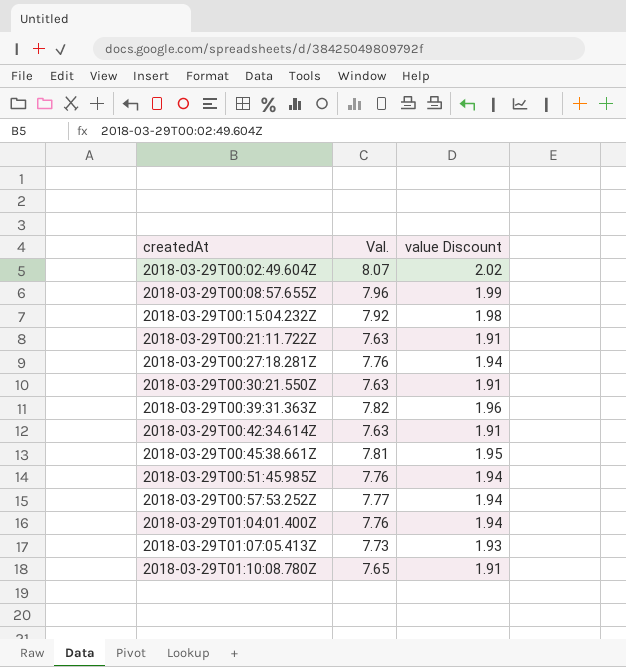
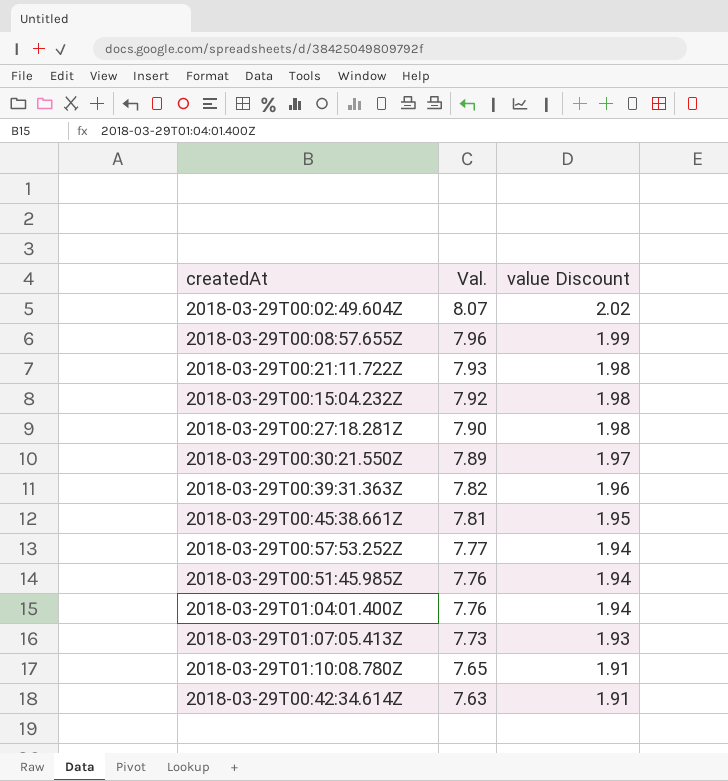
row order: createdAt ascending -> Val. descending
2018-03-29T00:21:11.722Z | Val.: 7.63 -> 7.93
2018-03-29T00:21:11.722Z | value Discount: 1.91 -> 1.98
2018-03-29T00:27:18.281Z | Val.: 7.76 -> 7.90
2018-03-29T00:27:18.281Z | value Discount: 1.94 -> 1.98
2018-03-29T00:30:21.550Z | Val.: 7.63 -> 7.89
2018-03-29T00:30:21.550Z | value Discount: 1.91 -> 1.97

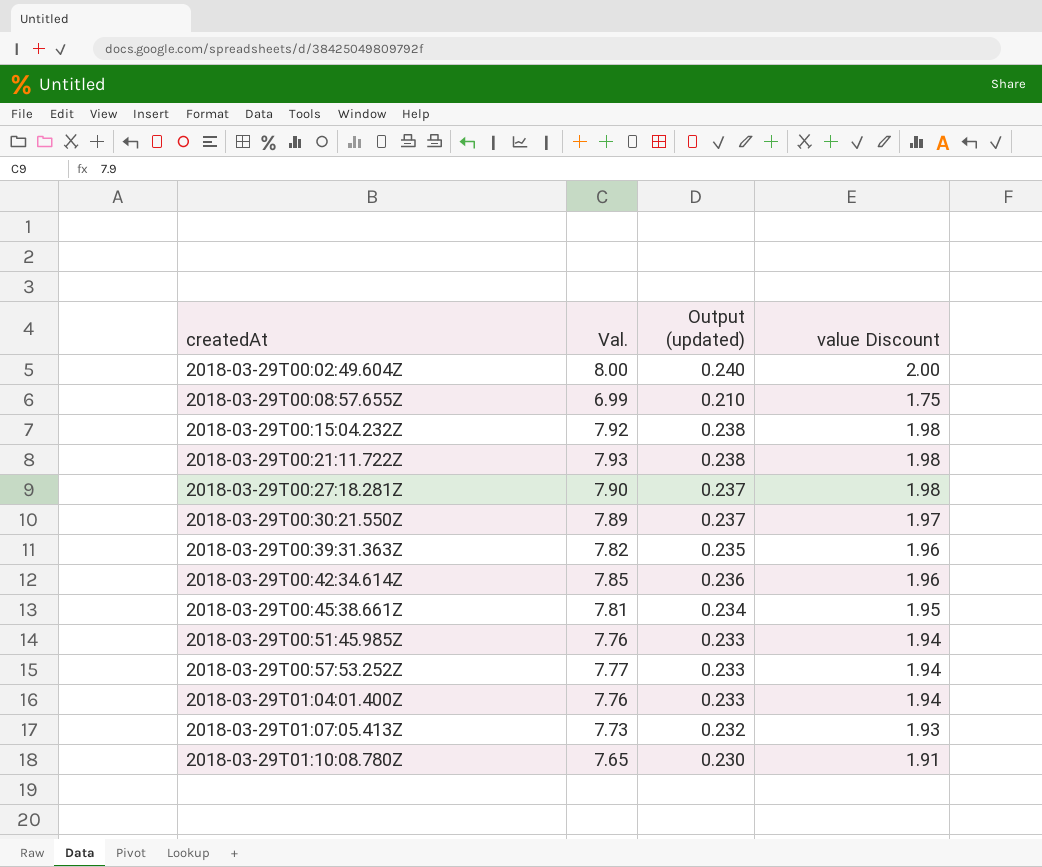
row order: Val. descending -> createdAt ascending
column Output (updated) | formula: none -> [Val.] * 0.03
2018-03-29T00:02:49.604Z | Val.: 8.07 -> 8.00
2018-03-29T00:02:49.604Z | value Discount: 2.02 -> 2.00
2018-03-29T00:08:57.655Z | Val.: 7.96 -> 6.99
2018-03-29T00:08:57.655Z | value Discount: 1.99 -> 1.75
2018-03-29T00:42:34.614Z | Val.: 7.63 -> 7.85
2018-03-29T00:42:34.614Z | value Discount: 1.91 -> 1.96

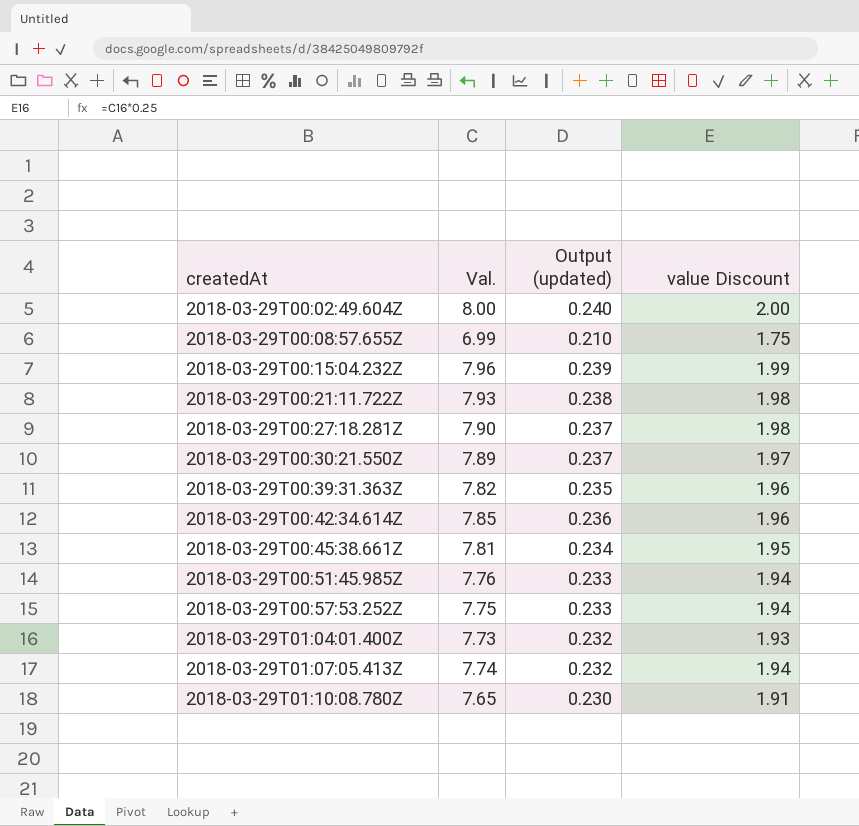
2018-03-29T00:15:04.232Z | Val.: 7.92 -> 7.96
2018-03-29T00:15:04.232Z | Output (updated): 0.238 -> 0.239
2018-03-29T00:15:04.232Z | value Discount: 1.98 -> 1.99
2018-03-29T00:57:53.252Z | Val.: 7.77 -> 7.75
2018-03-29T01:04:01.400Z | Val.: 7.76 -> 7.73
2018-03-29T01:04:01.400Z | Output (updated): 0.233 -> 0.232
2018-03-29T01:04:01.400Z | value Discount: 1.94 -> 1.93
2018-03-29T01:07:05.413Z | Val.: 7.73 -> 7.74
2018-03-29T01:07:05.413Z | value Discount: 1.93 -> 1.94

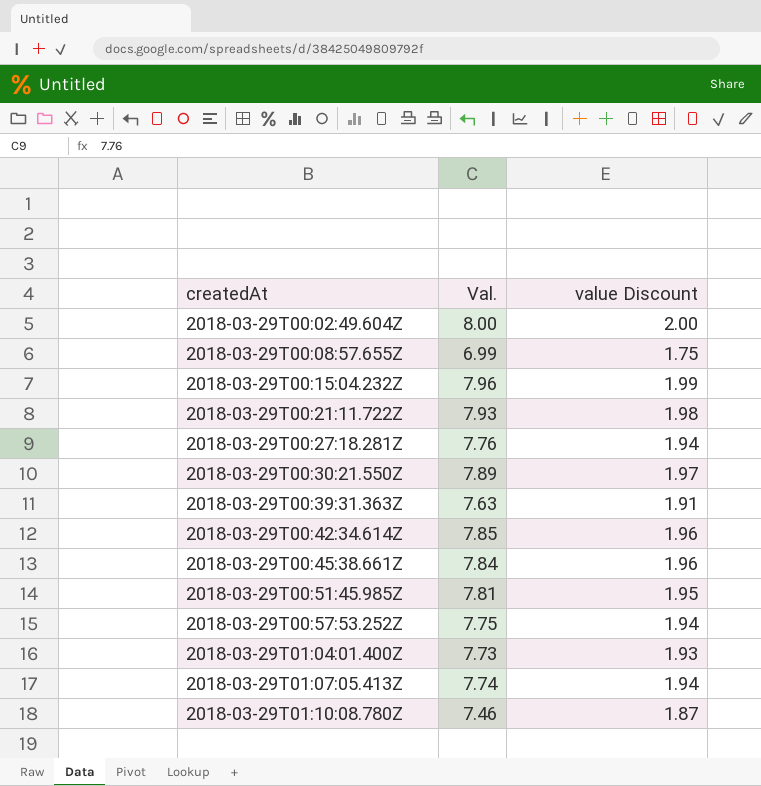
column Output (updated) | formula: [Val.] * 0.03 -> none
2018-03-29T00:27:18.281Z | Val.: 7.90 -> 7.76
2018-03-29T00:27:18.281Z | value Discount: 1.98 -> 1.94
2018-03-29T00:39:31.363Z | Val.: 7.82 -> 7.63
2018-03-29T00:39:31.363Z | value Discount: 1.96 -> 1.91
2018-03-29T00:45:38.661Z | Val.: 7.81 -> 7.84
2018-03-29T00:45:38.661Z | value Discount: 1.95 -> 1.96
2018-03-29T00:51:45.985Z | Val.: 7.76 -> 7.81
2018-03-29T00:51:45.985Z | value Discount: 1.94 -> 1.95
2018-03-29T01:10:08.780Z | Val.: 7.65 -> 7.46
2018-03-29T01:10:08.780Z | value Discount: 1.91 -> 1.87

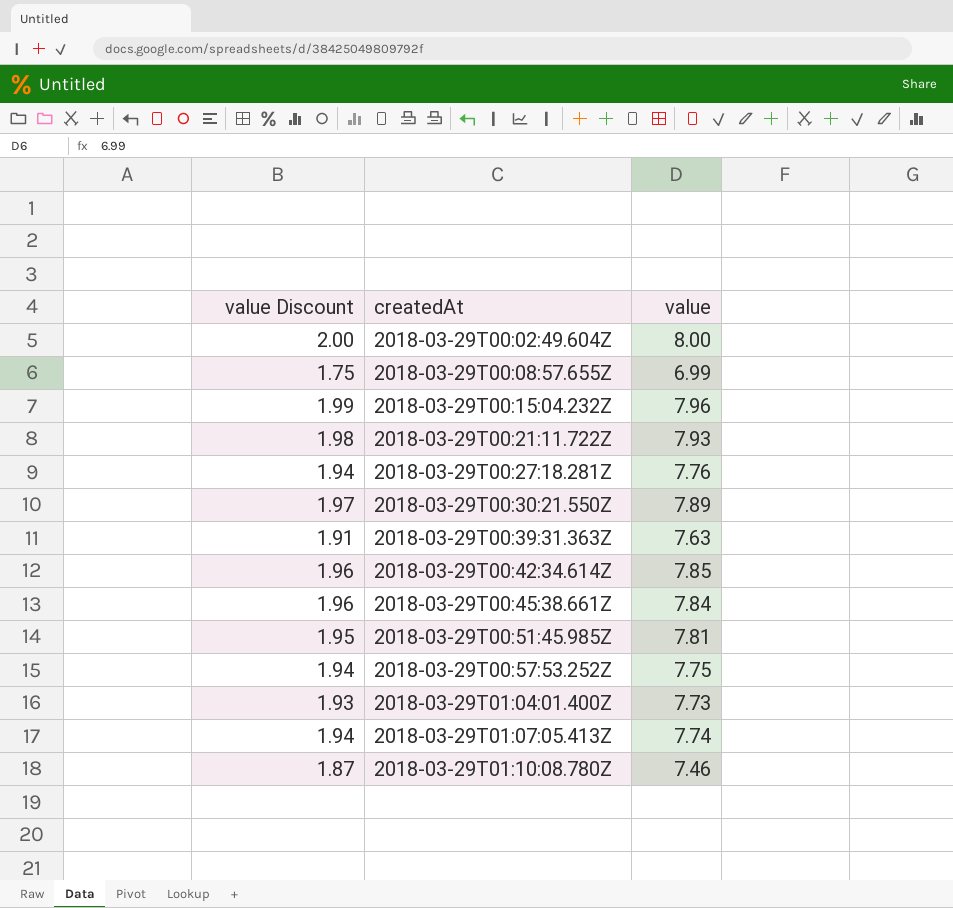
column value Discount | position: 3 -> 1
column name: Val. -> value

